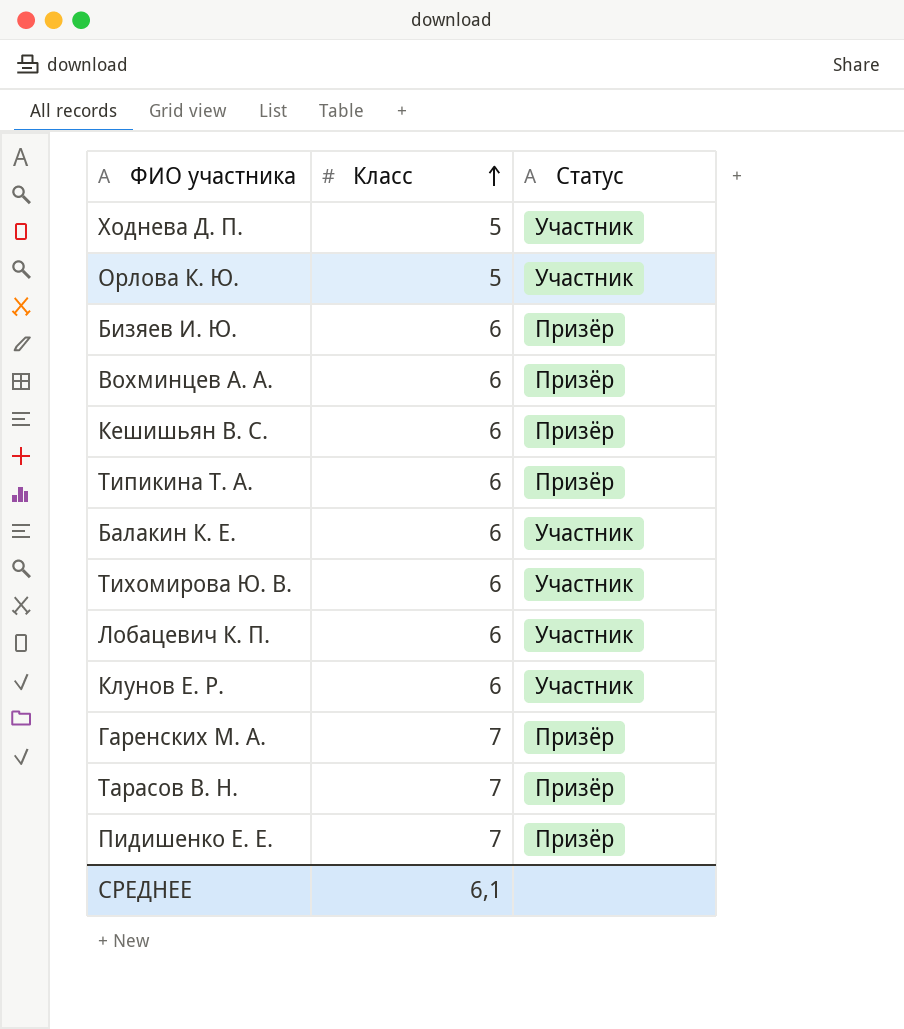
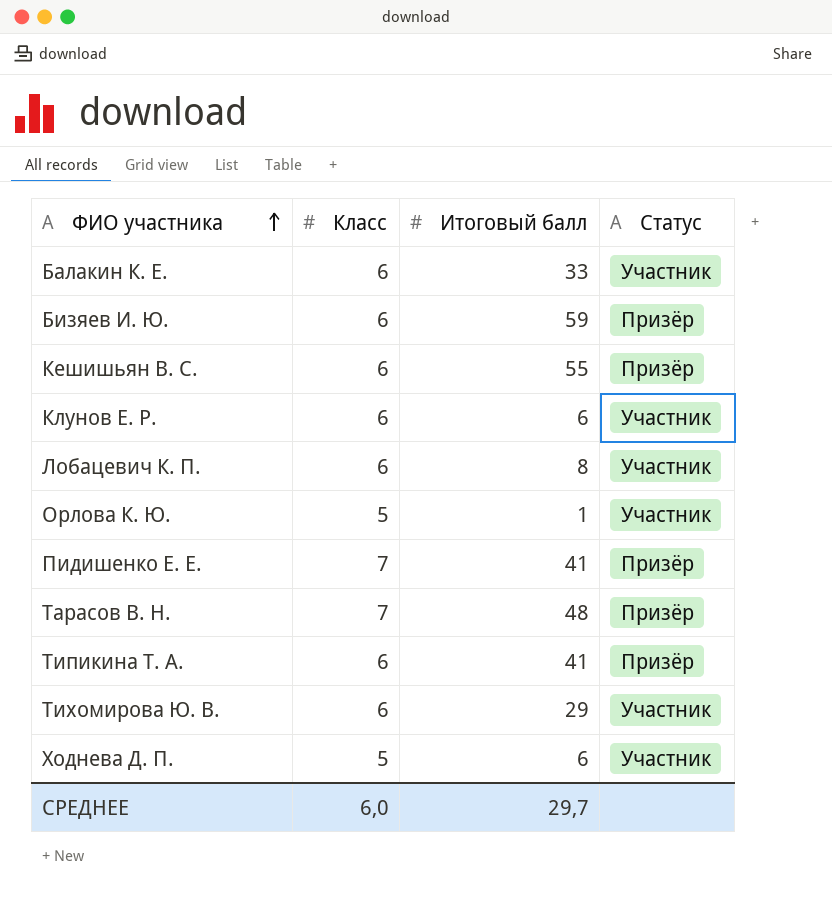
row order: Класс ascending -> ФИО участника ascending
column Итоговый балл | position: none -> 3
row Вохминцев А. А.: 6 | Призёр -> none
row Гаренских М. А.: 7 | Призёр -> none
СРЕДНЕЕ | Класс: 6,1 -> 6,0

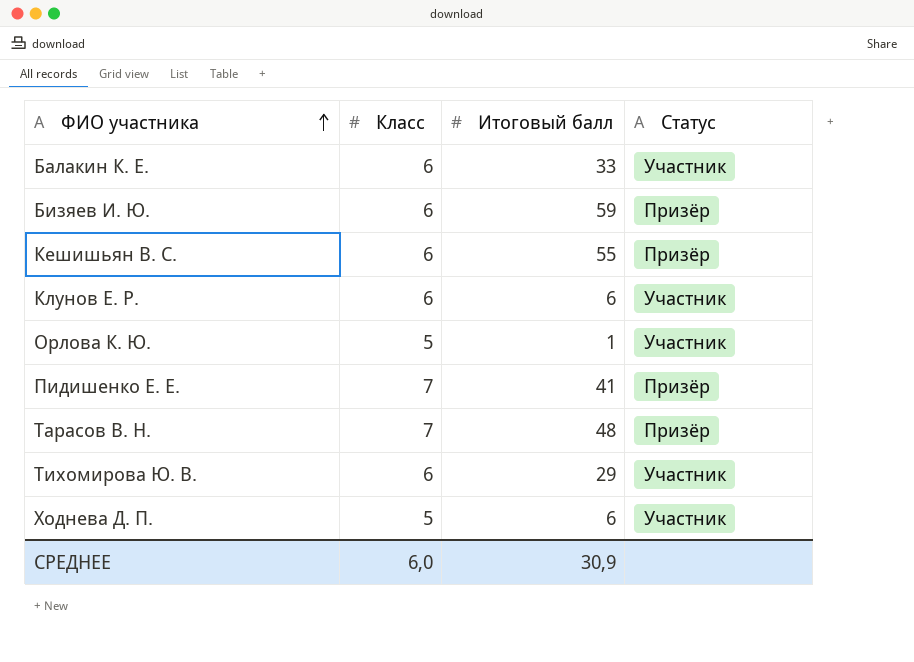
row Лобацевич К. П.: 6 | 8 | Участник -> none
row Типикина Т. А.: 6 | 41 | Призёр -> none
СРЕДНЕЕ | Итоговый балл: 29,7 -> 30,9

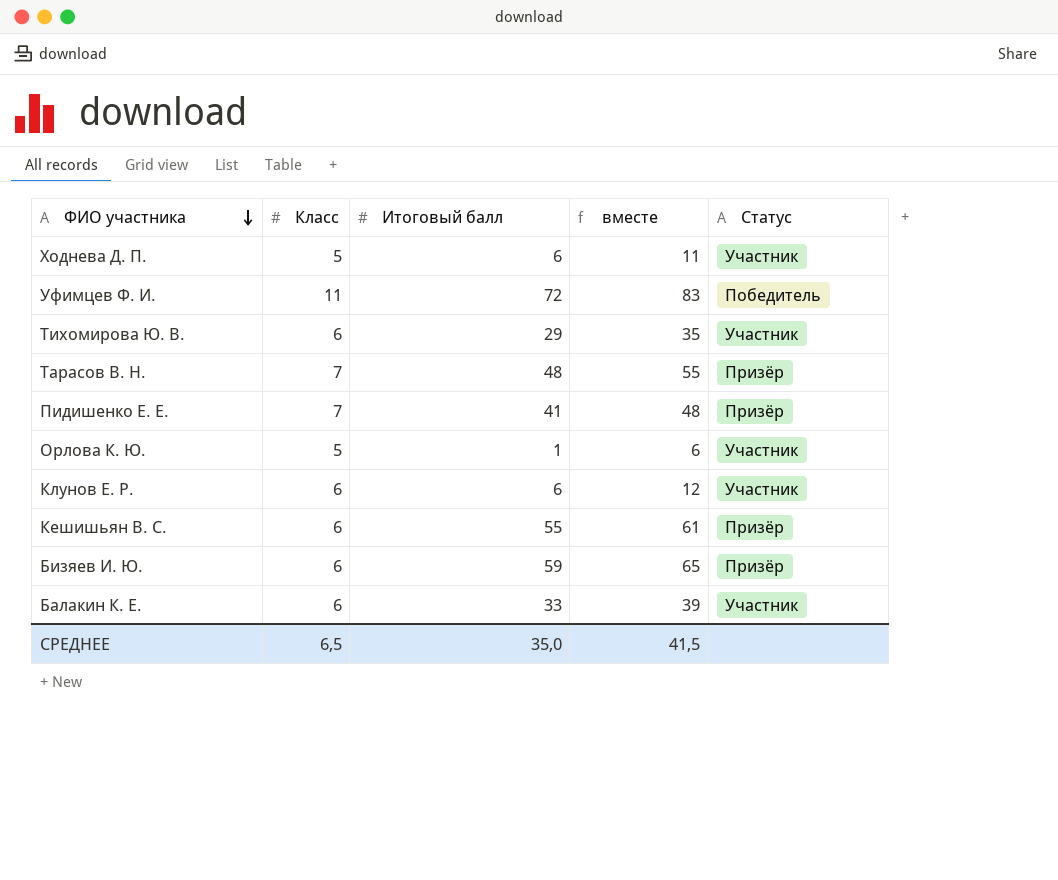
row order: ФИО участника ascending -> ФИО участника descending
column вместе | formula: none -> [Класс] + [Итоговый балл]
row Уфимцев Ф. И.: none -> 11 | 72 | 83 | Победитель
СРЕДНЕЕ | Класс: 6,0 -> 6,5
СРЕДНЕЕ | Итоговый балл: 30,9 -> 35,0

